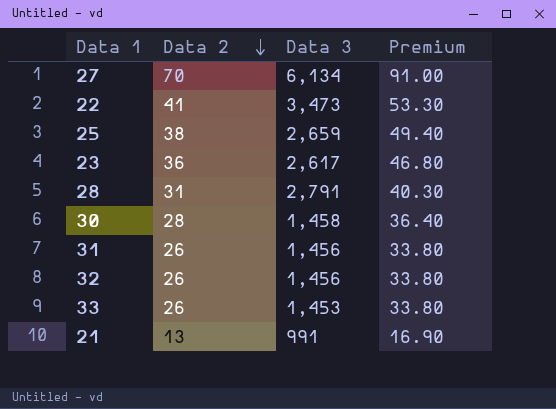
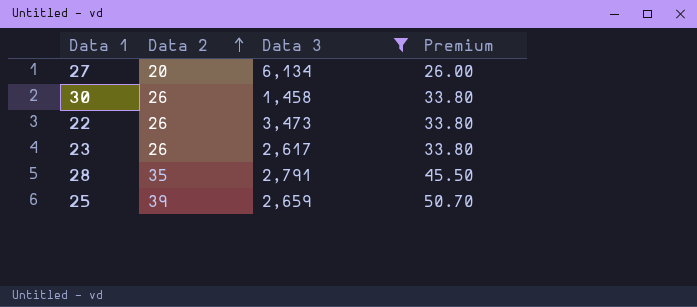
filter: none -> Data 3 >= 1,458
row order: Data 2 descending -> Data 2 ascending
27 | Data 2: 70 -> 20
27 | Premium: 91.00 -> 26.00
30 | Data 2: 28 -> 26
30 | Premium: 36.40 -> 33.80
22 | Data 2: 41 -> 26
22 | Premium: 53.30 -> 33.80
23 | Data 2: 36 -> 26
23 | Premium: 46.80 -> 33.80
28 | Data 2: 31 -> 35
28 | Premium: 40.30 -> 45.50
25 | Data 2: 38 -> 39
25 | Premium: 49.40 -> 50.70

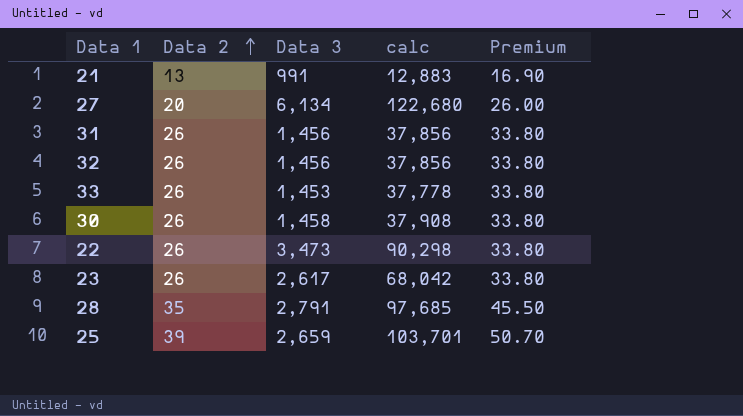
filter: Data 3 >= 1,458 -> none
column calc | formula: none -> [Data 2] * [Data 3]

